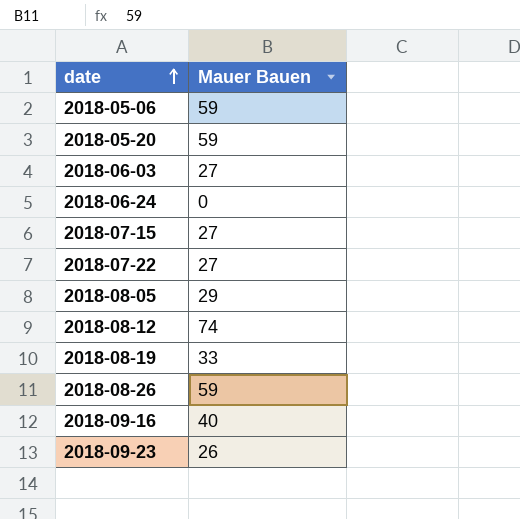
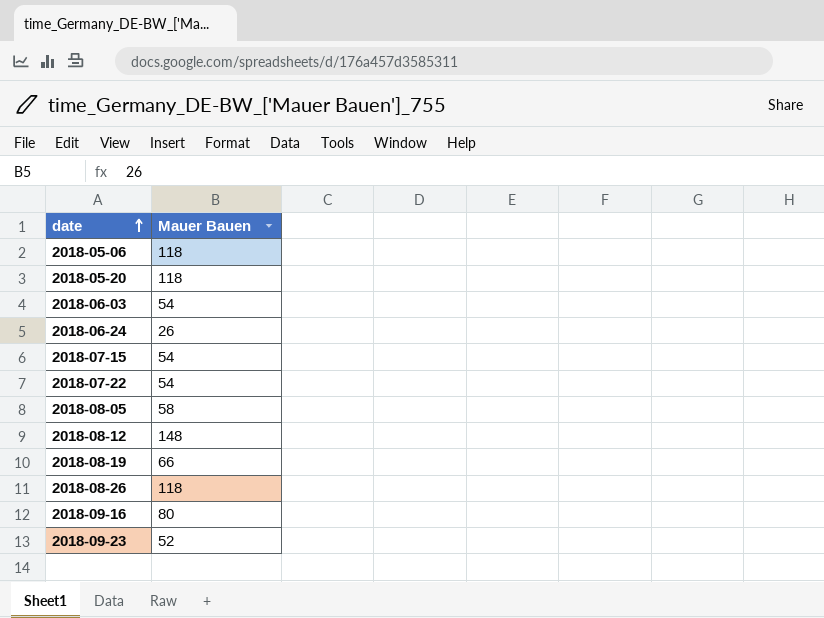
2018-05-06 | Mauer Bauen: 59 -> 118
2018-05-20 | Mauer Bauen: 59 -> 118
2018-06-03 | Mauer Bauen: 27 -> 54
2018-06-24 | Mauer Bauen: 0 -> 26
2018-07-15 | Mauer Bauen: 27 -> 54
2018-07-22 | Mauer Bauen: 27 -> 54
2018-08-05 | Mauer Bauen: 29 -> 58
2018-08-12 | Mauer Bauen: 74 -> 148
2018-08-19 | Mauer Bauen: 33 -> 66
2018-08-26 | Mauer Bauen: 59 -> 118
2018-09-16 | Mauer Bauen: 40 -> 80
2018-09-23 | Mauer Bauen: 26 -> 52

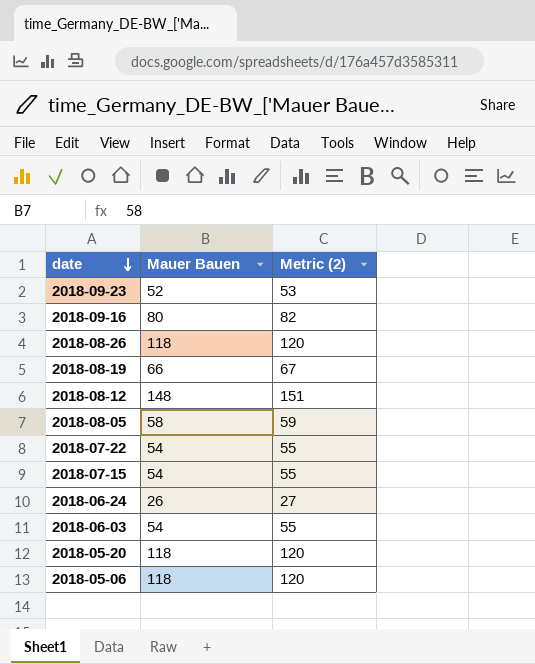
row order: date ascending -> date descending
column Metric (2) | formula: none -> [Mauer Bauen] * 1.02

